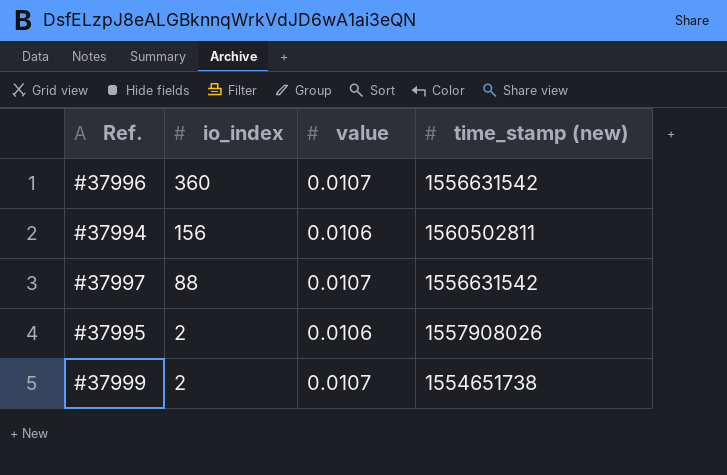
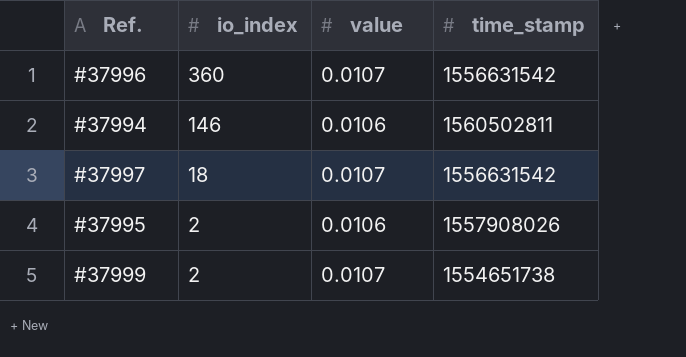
column name: time_stamp (new) -> time_stamp
#37994 | io_index: 156 -> 146
#37997 | io_index: 88 -> 18

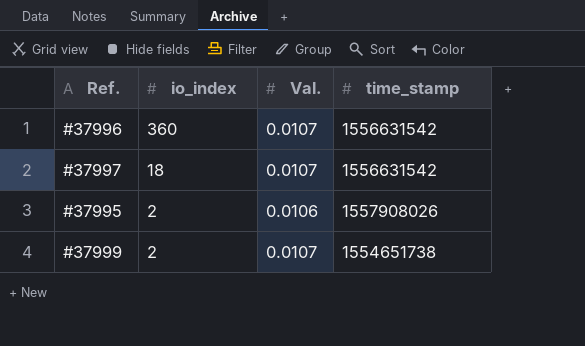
column name: value -> Val.
row #37994: 146 | 0.0106 | 1560502811 -> none

